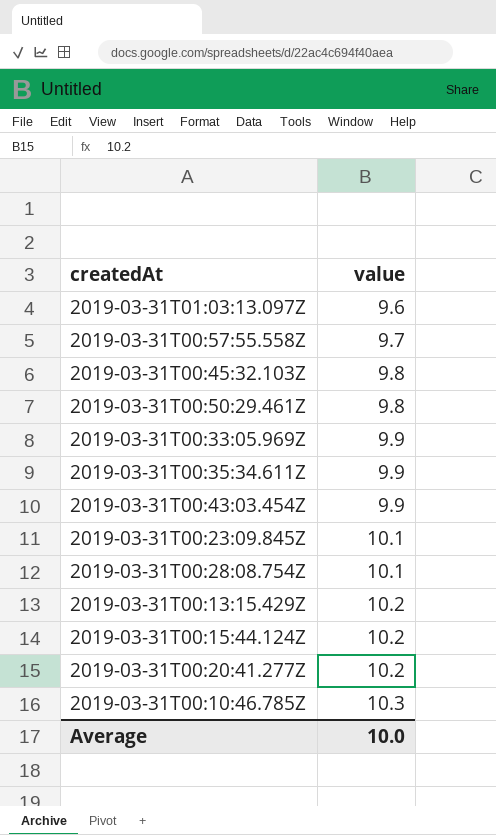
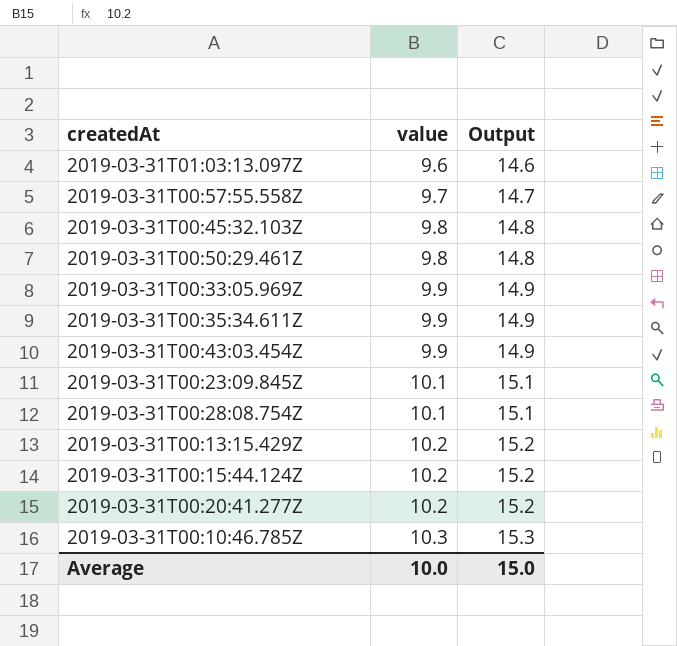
column Output | formula: none -> [value] + 5

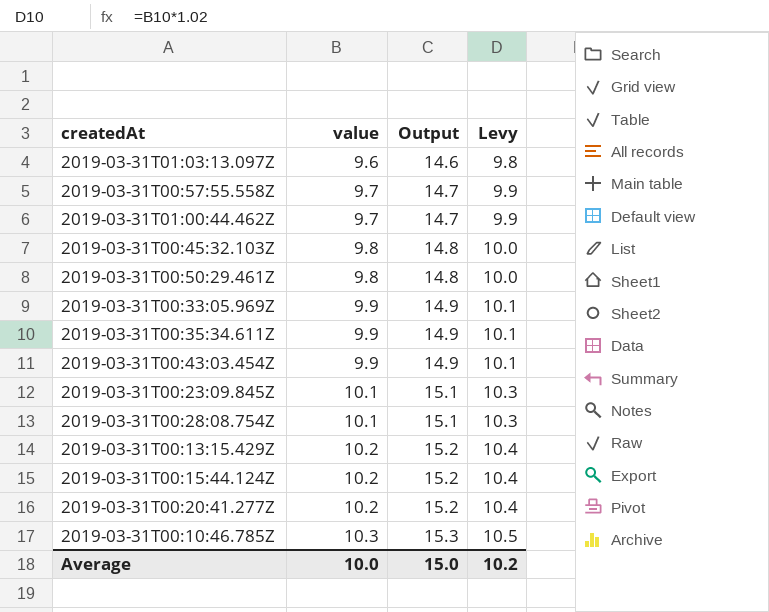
column Levy | formula: none -> [value] * 1.02
row 2019-03-31T01:00:44.462Z: none -> 9.7 | 14.7 | 9.9

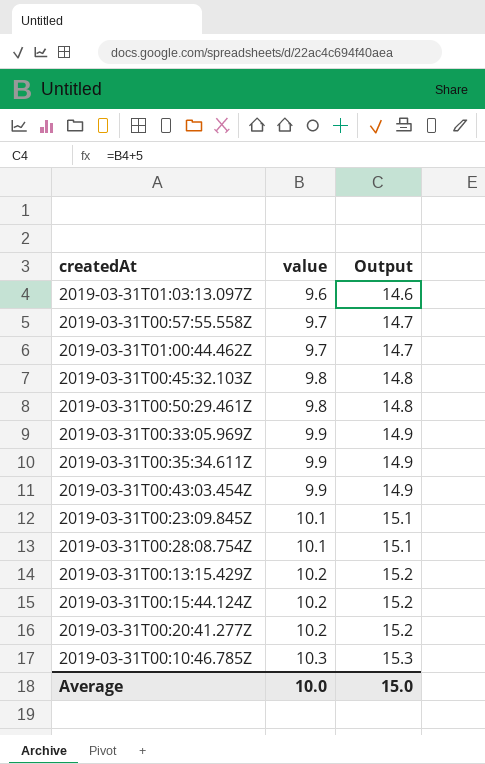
column Levy | formula: [value] * 1.02 -> none

